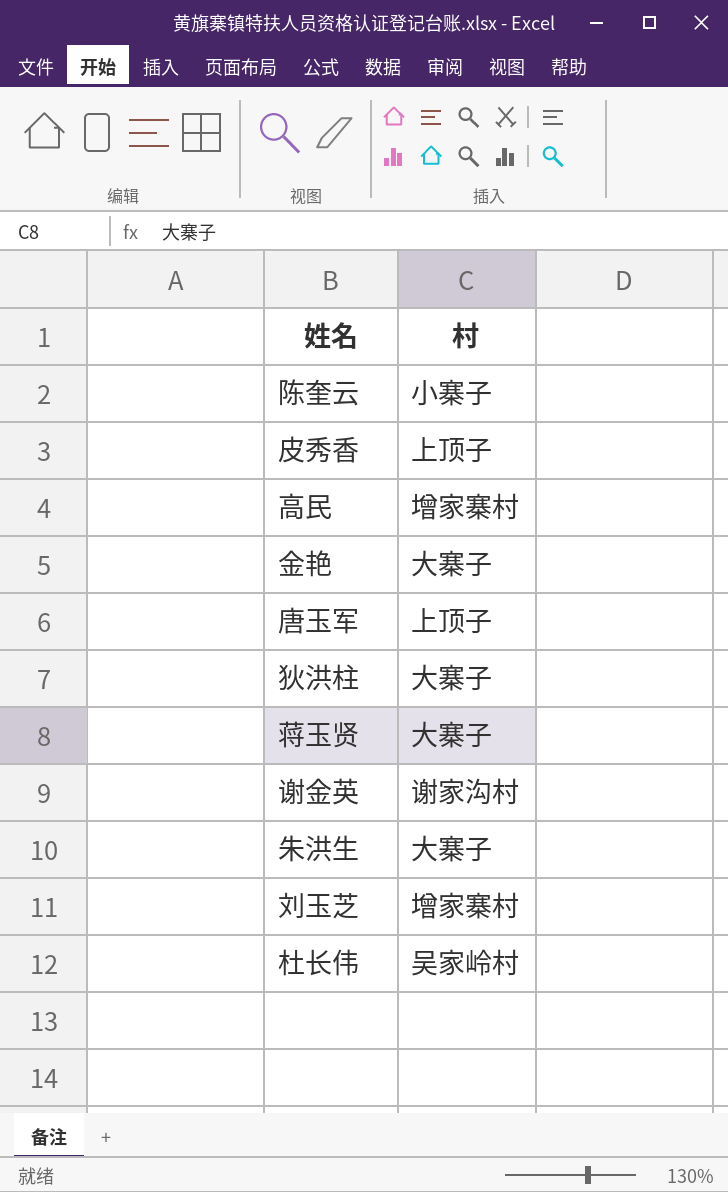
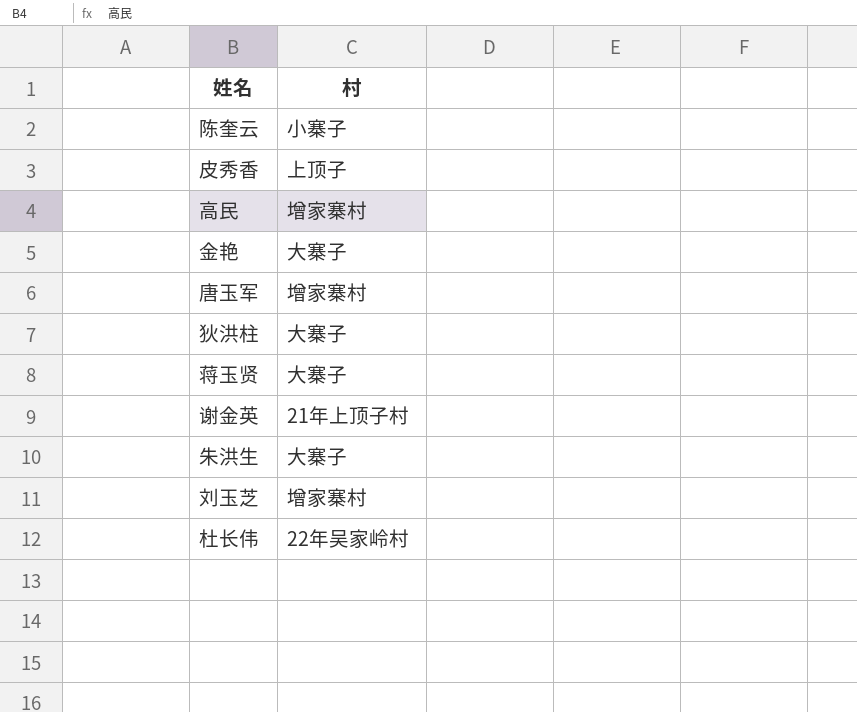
唐玉军 | 村: 上顶子 -> 增家寨村
谢金英 | 村: 谢家沟村 -> 21年上顶子村
杜长伟 | 村: 吴家岭村 -> 22年吴家岭村

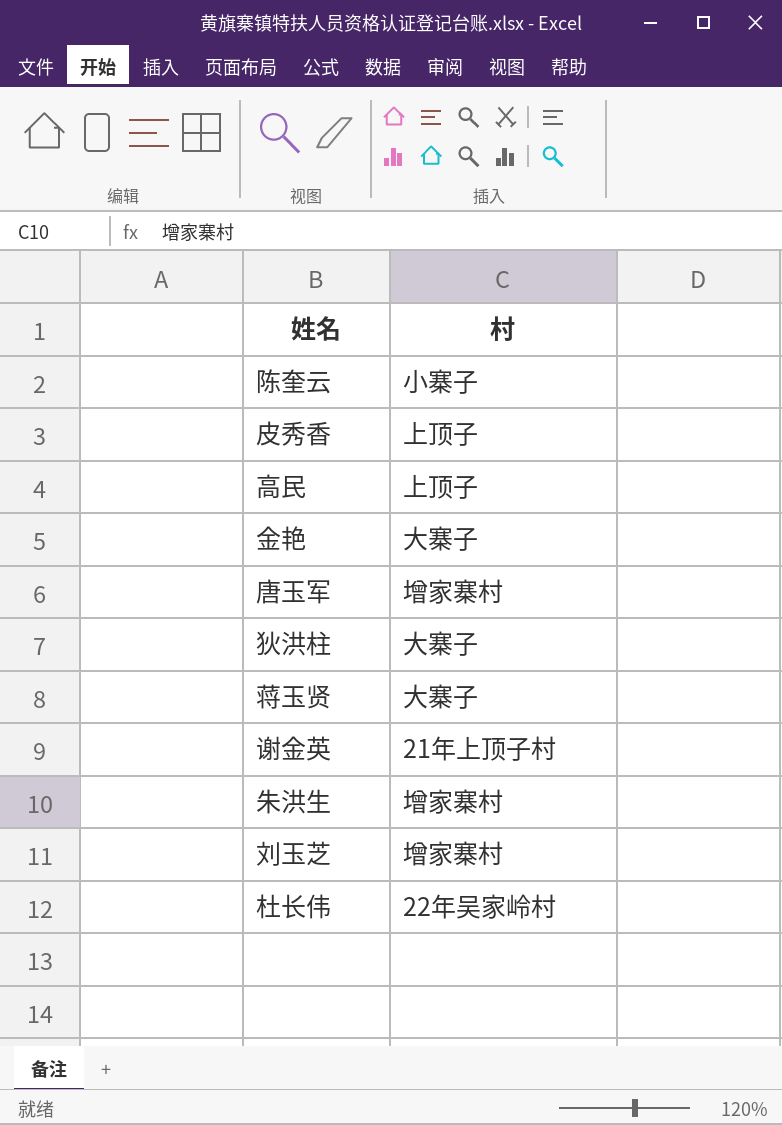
高民 | 村: 增家寨村 -> 上顶子
朱洪生 | 村: 大寨子 -> 增家寨村

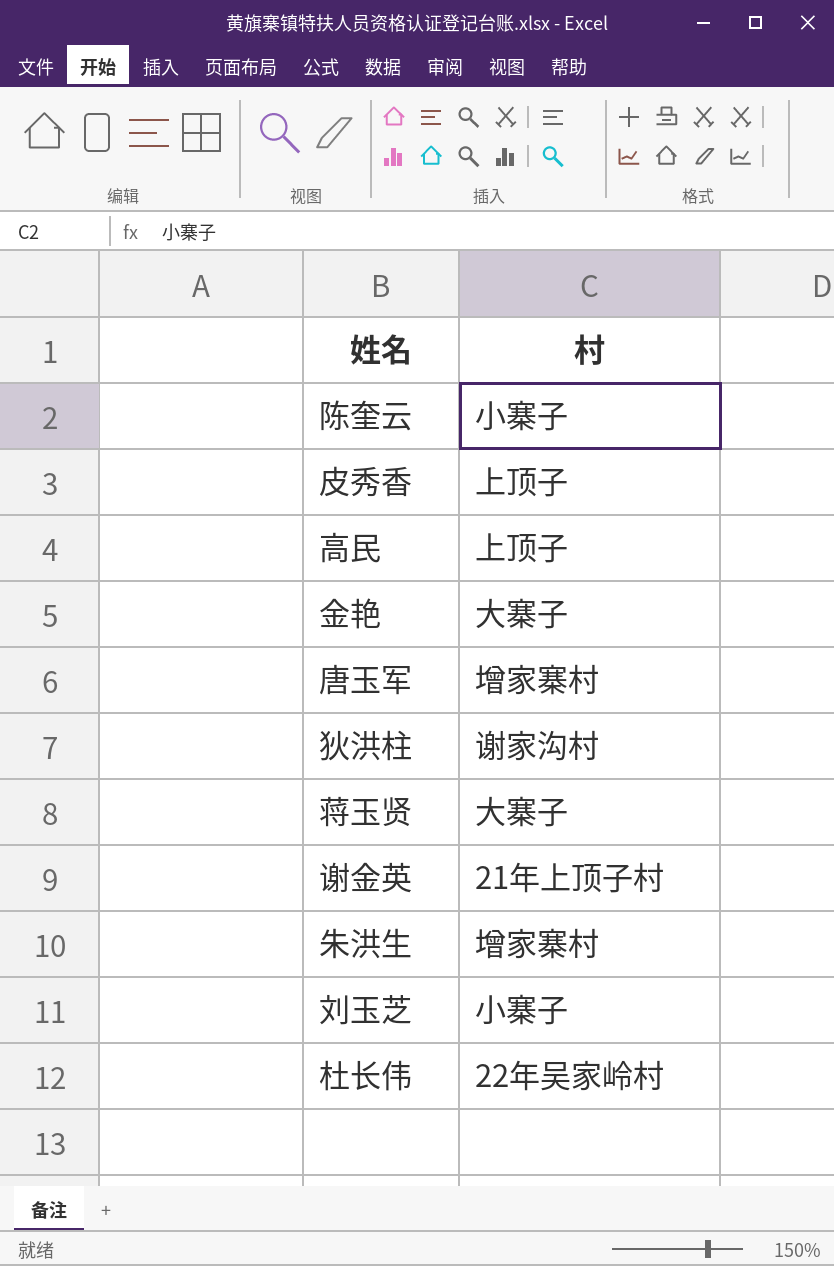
狄洪柱 | 村: 大寨子 -> 谢家沟村
刘玉芝 | 村: 增家寨村 -> 小寨子

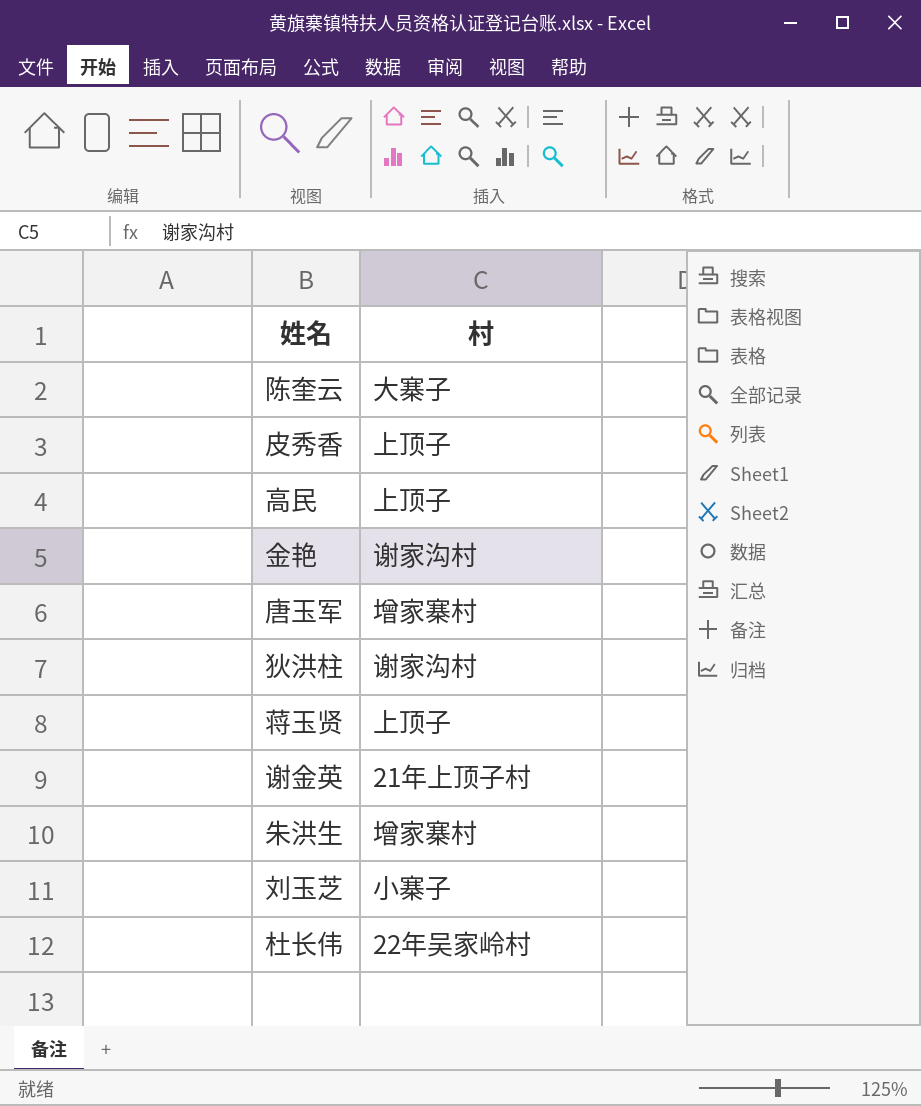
陈奎云 | 村: 小寨子 -> 大寨子
金艳 | 村: 大寨子 -> 谢家沟村
蒋玉贤 | 村: 大寨子 -> 上顶子

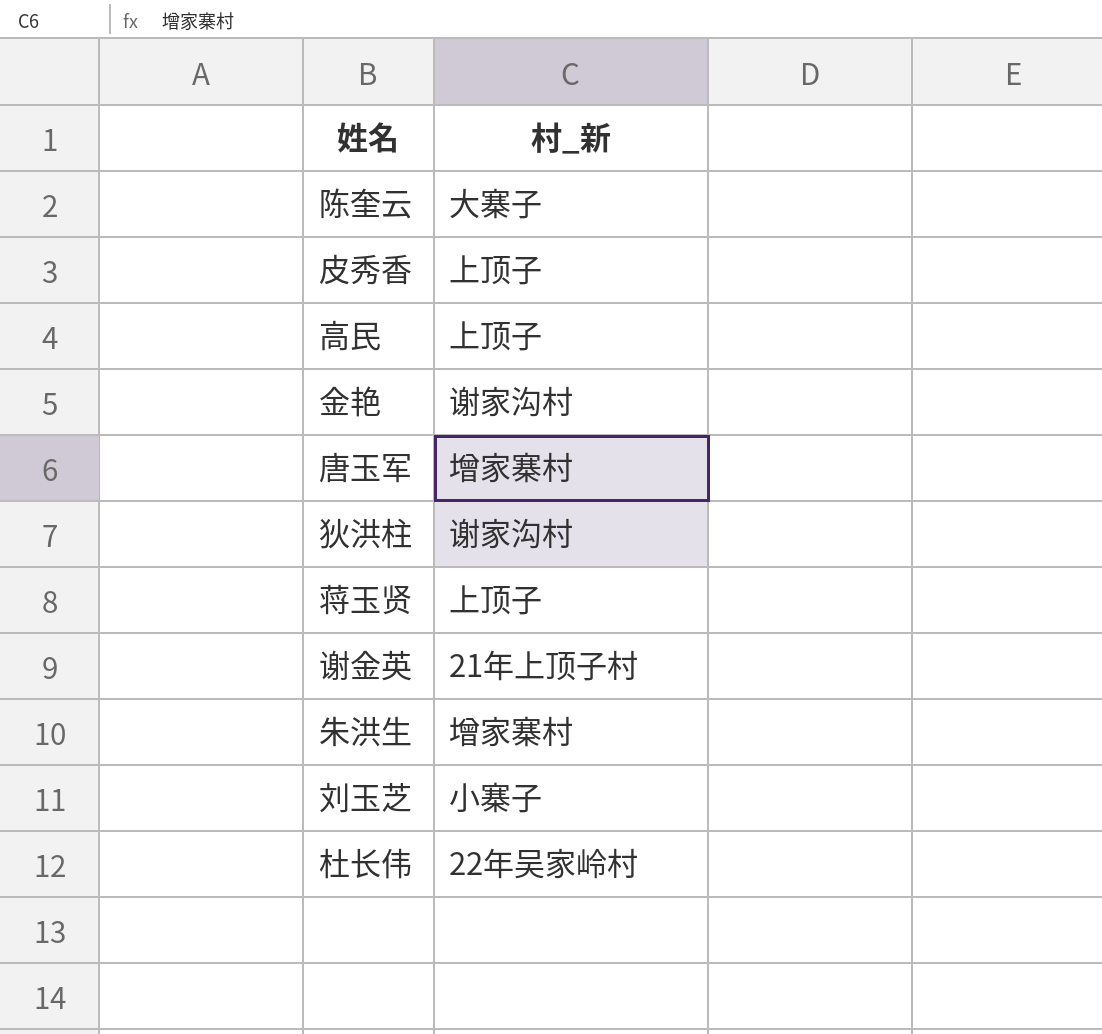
column name: 村 -> 村_新

